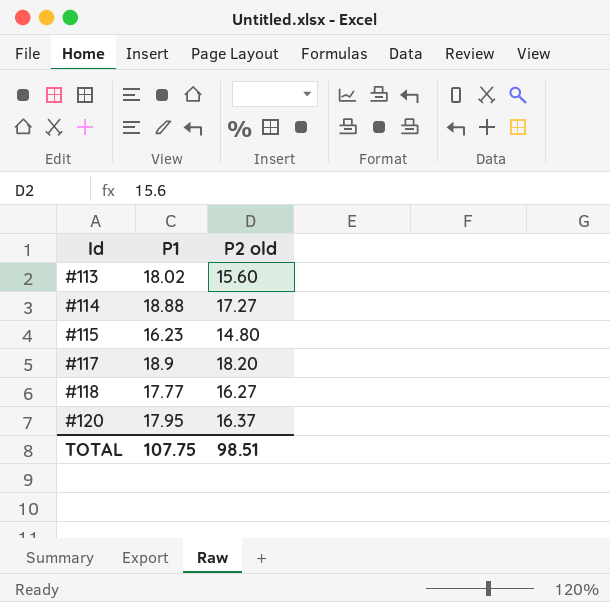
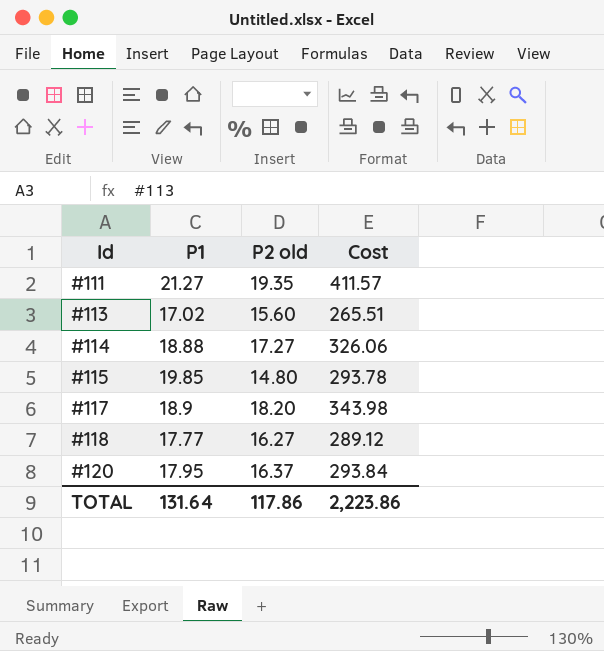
column Cost | formula: none -> [P1] * [P2 old]
row #111: none -> 21.27 | 19.35 | 411.57
#113 | P1: 18.02 -> 17.02
#115 | P1: 16.23 -> 19.85
TOTAL | P1: 107.75 -> 131.64
TOTAL | P2 old: 98.51 -> 117.86

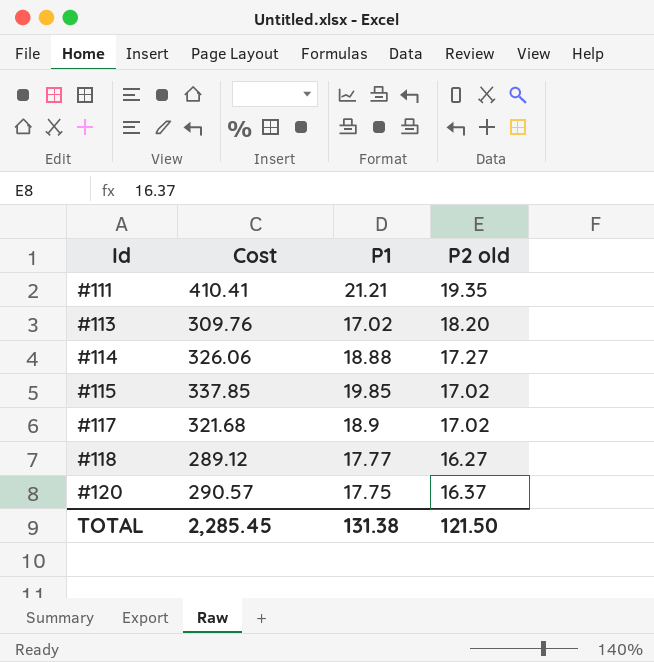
column Cost | position: 4 -> 2
#111 | Cost: 411.57 -> 410.41
#111 | P1: 21.27 -> 21.21
#113 | Cost: 265.51 -> 309.76
#113 | P2 old: 15.60 -> 18.20
#115 | Cost: 293.78 -> 337.85
#115 | P2 old: 14.80 -> 17.02
#117 | Cost: 343.98 -> 321.68
#117 | P2 old: 18.20 -> 17.02
#120 | Cost: 293.84 -> 290.57
#120 | P1: 17.95 -> 17.75
TOTAL | Cost: 2,223.86 -> 2,285.45
TOTAL | P1: 131.64 -> 131.38
TOTAL | P2 old: 117.86 -> 121.50

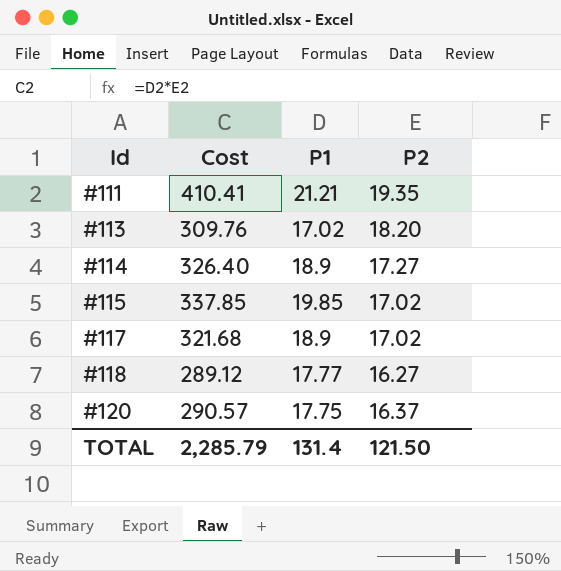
column name: P2 old -> P2
#114 | Cost: 326.06 -> 326.40
#114 | P1: 18.88 -> 18.9
TOTAL | Cost: 2,285.45 -> 2,285.79
TOTAL | P1: 131.38 -> 131.4

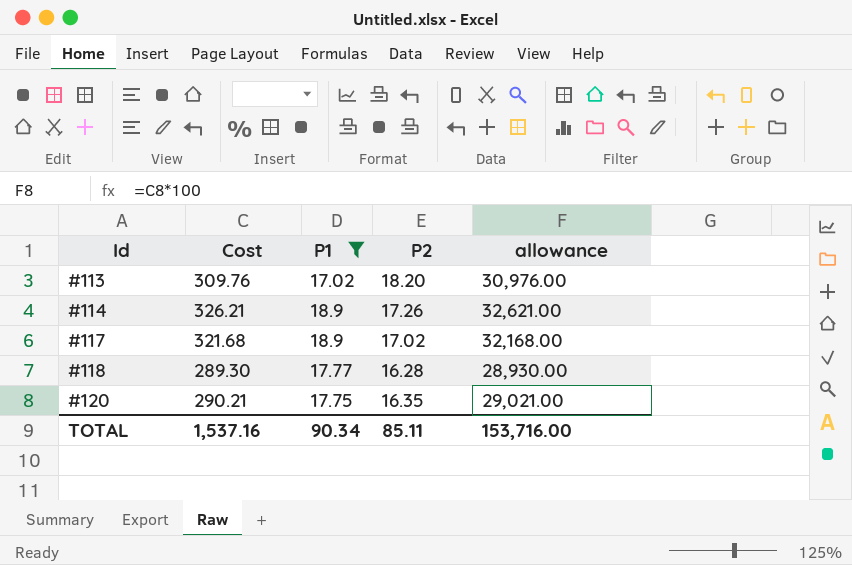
filter: none -> P1 <= 18.9
column allowance | formula: none -> [Cost] * 100
#114 | Cost: 326.40 -> 326.21
#114 | P2: 17.27 -> 17.26
#118 | Cost: 289.12 -> 289.30
#118 | P2: 16.27 -> 16.28
#120 | Cost: 290.57 -> 290.21
#120 | P2: 16.37 -> 16.35
TOTAL | Cost: 2,285.79 -> 1,537.16
TOTAL | P1: 131.4 -> 90.34
TOTAL | P2: 121.50 -> 85.11

